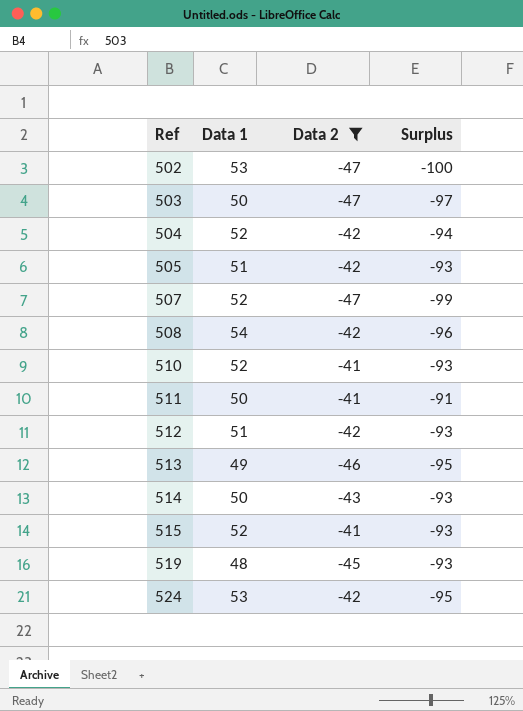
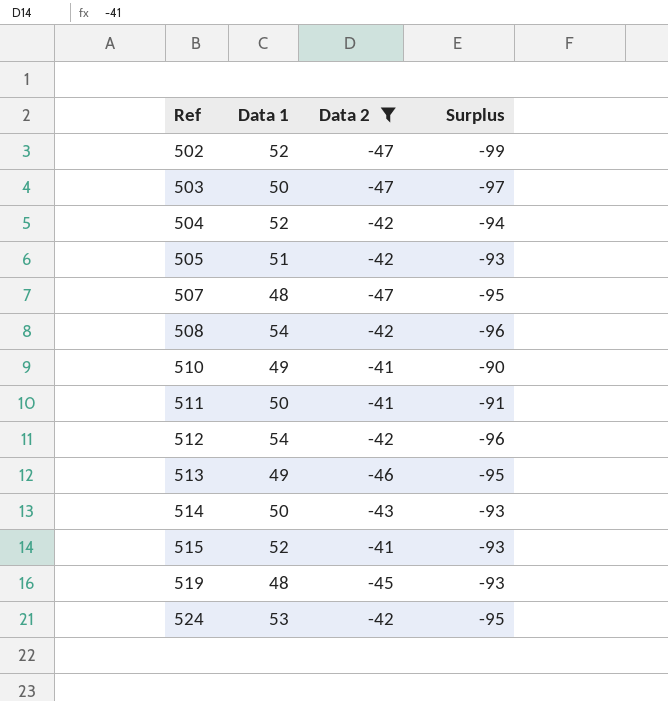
502 | Data 1: 53 -> 52
502 | Surplus: -100 -> -99
507 | Data 1: 52 -> 48
507 | Surplus: -99 -> -95
510 | Data 1: 52 -> 49
510 | Surplus: -93 -> -90
512 | Data 1: 51 -> 54
512 | Surplus: -93 -> -96

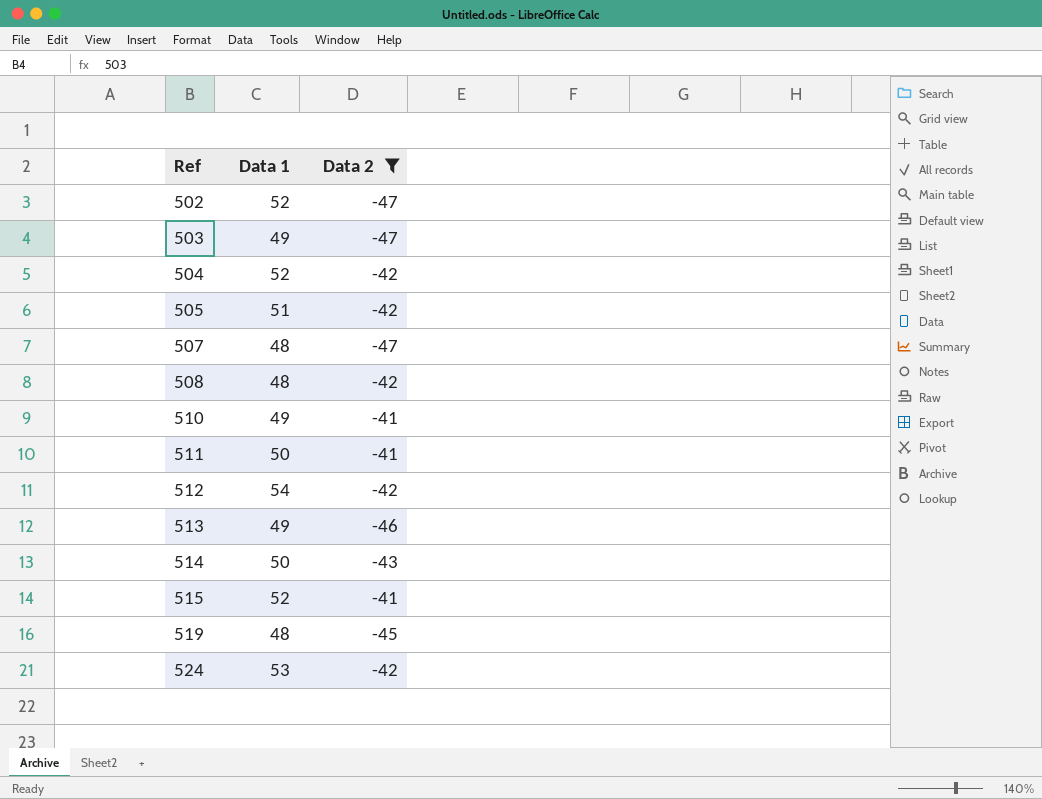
column Surplus | formula: [Data 2] - [Data 1] -> none
503 | Data 1: 50 -> 49
508 | Data 1: 54 -> 48

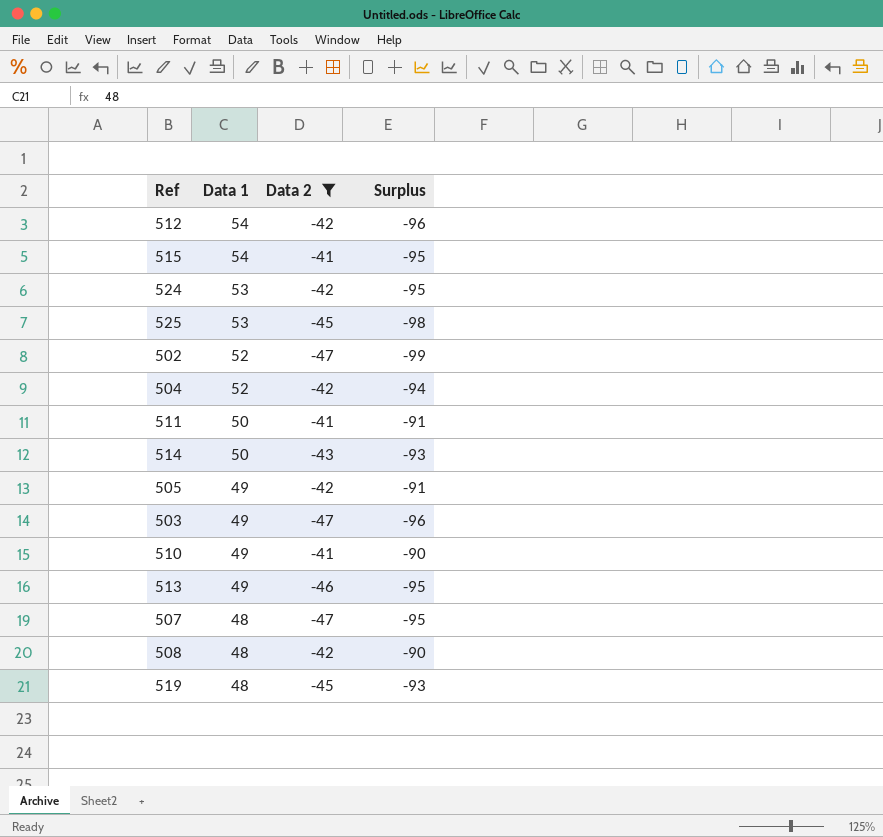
row order: Ref ascending -> Data 1 descending
column Surplus | formula: none -> [Data 2] - [Data 1]
515 | Data 1: 52 -> 54
row 525: none -> 53 | -45 | -98
505 | Data 1: 51 -> 49

